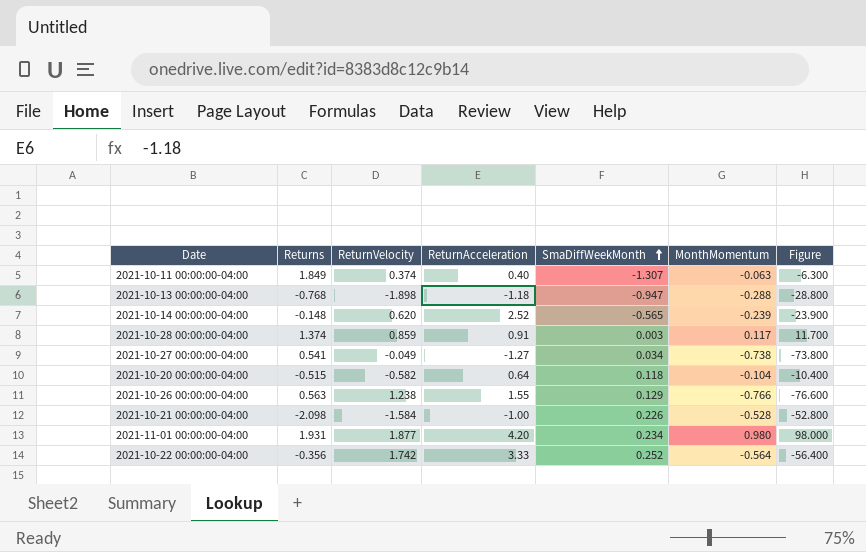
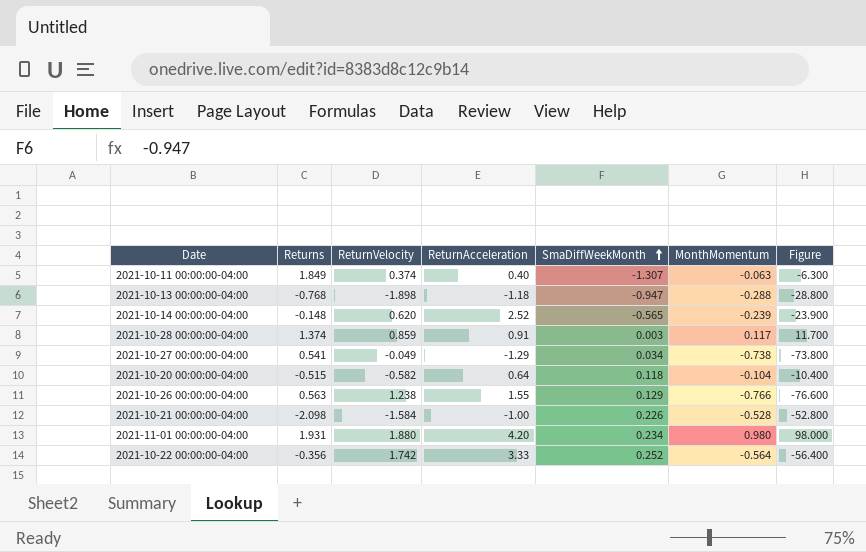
2021-10-27 00:00:00-04:00 | ReturnAcceleration: -1.27 -> -1.29
2021-11-01 00:00:00-04:00 | ReturnVelocity: 1.877 -> 1.880

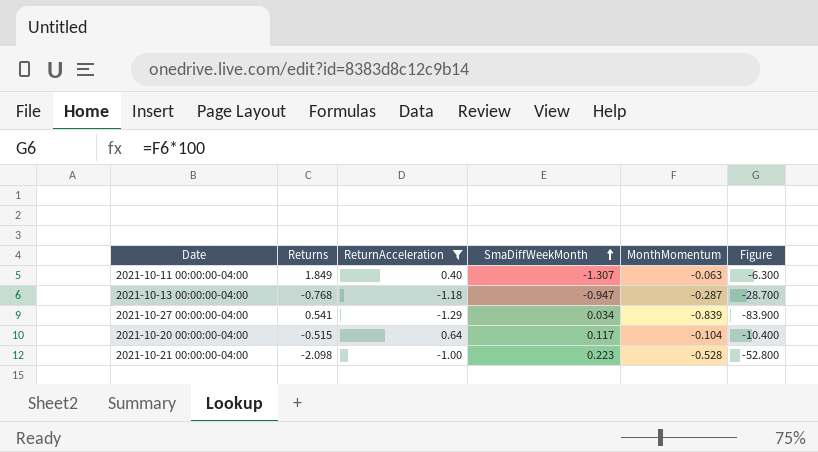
filter: none -> ReturnAcceleration <= 0.64
column ReturnVelocity | position: 3 -> none
2021-10-13 00:00:00-04:00 | MonthMomentum: -0.288 -> -0.287
2021-10-13 00:00:00-04:00 | Figure: -28.800 -> -28.700
2021-10-27 00:00:00-04:00 | MonthMomentum: -0.738 -> -0.839
2021-10-27 00:00:00-04:00 | Figure: -73.800 -> -83.900
2021-10-20 00:00:00-04:00 | SmaDiffWeekMonth: 0.118 -> 0.117
2021-10-21 00:00:00-04:00 | SmaDiffWeekMonth: 0.226 -> 0.223

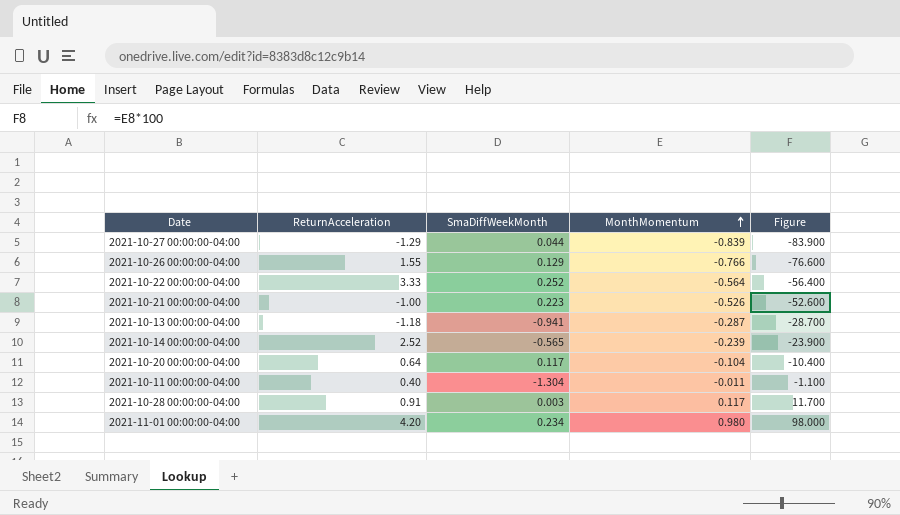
filter: ReturnAcceleration <= 0.64 -> none
row order: SmaDiffWeekMonth ascending -> MonthMomentum ascending
column Returns | position: 2 -> none
2021-10-27 00:00:00-04:00 | SmaDiffWeekMonth: 0.034 -> 0.044
2021-10-21 00:00:00-04:00 | MonthMomentum: -0.528 -> -0.526
2021-10-21 00:00:00-04:00 | Figure: -52.800 -> -52.600
2021-10-13 00:00:00-04:00 | SmaDiffWeekMonth: -0.947 -> -0.941
2021-10-11 00:00:00-04:00 | SmaDiffWeekMonth: -1.307 -> -1.304
2021-10-11 00:00:00-04:00 | MonthMomentum: -0.063 -> -0.011
2021-10-11 00:00:00-04:00 | Figure: -6.300 -> -1.100

